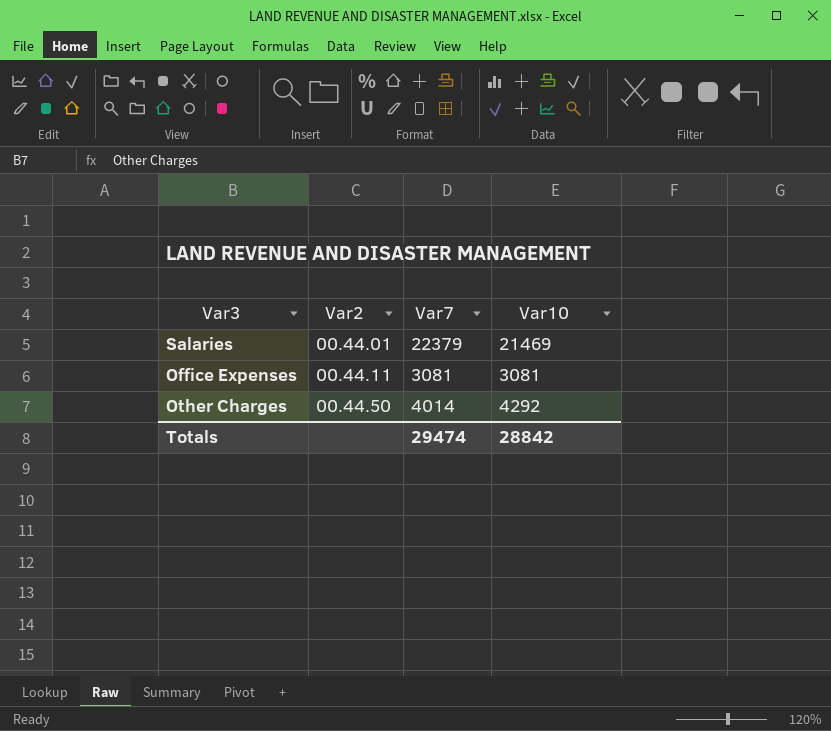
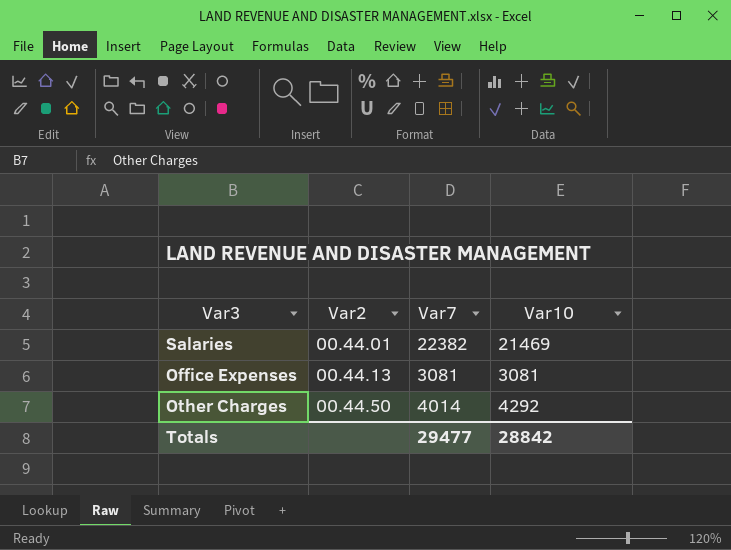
Salaries | Var7: 22379 -> 22382
Office Expenses | Var2: 00.44.11 -> 00.44.13
Totals | Var7: 29474 -> 29477

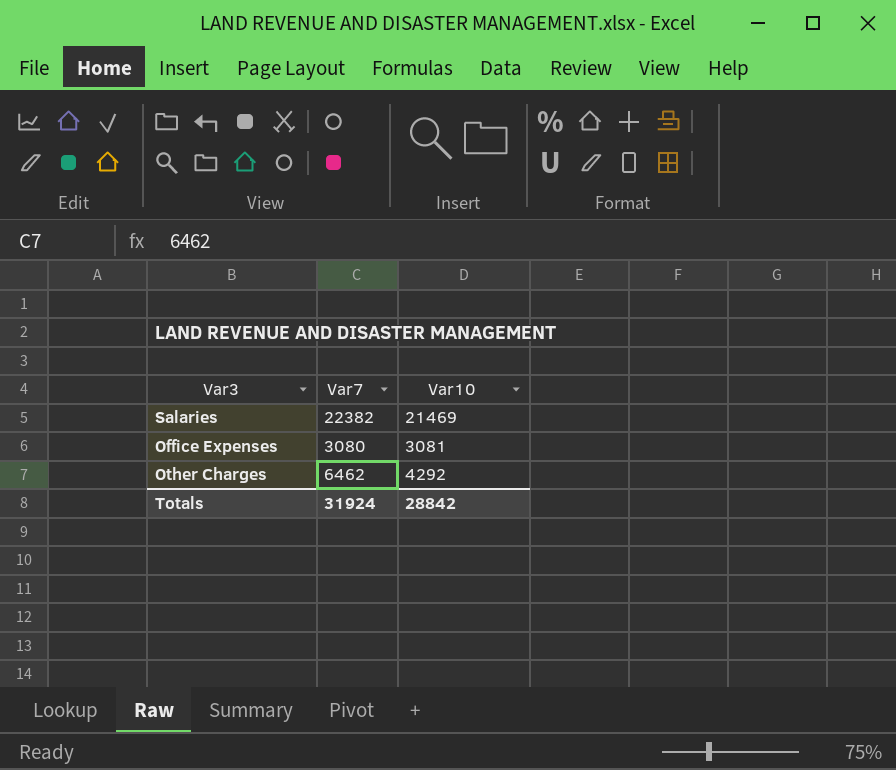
column Var2 | position: 2 -> none
Office Expenses | Var7: 3081 -> 3080
Other Charges | Var7: 4014 -> 6462
Totals | Var7: 29477 -> 31924

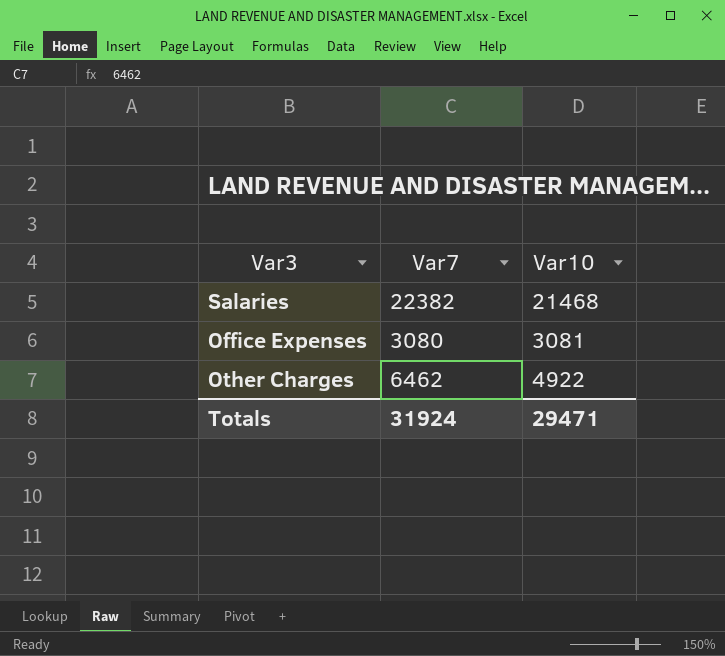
Salaries | Var10: 21469 -> 21468
Other Charges | Var10: 4292 -> 4922
Totals | Var10: 28842 -> 29471

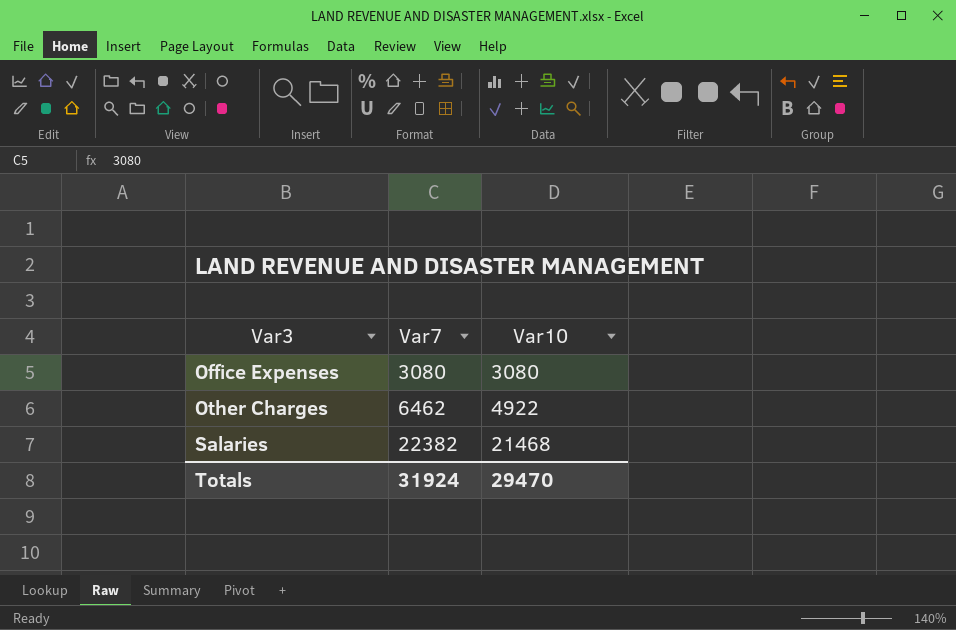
row order: none -> Var3 ascending
Office Expenses | Var10: 3081 -> 3080
Totals | Var10: 29471 -> 29470

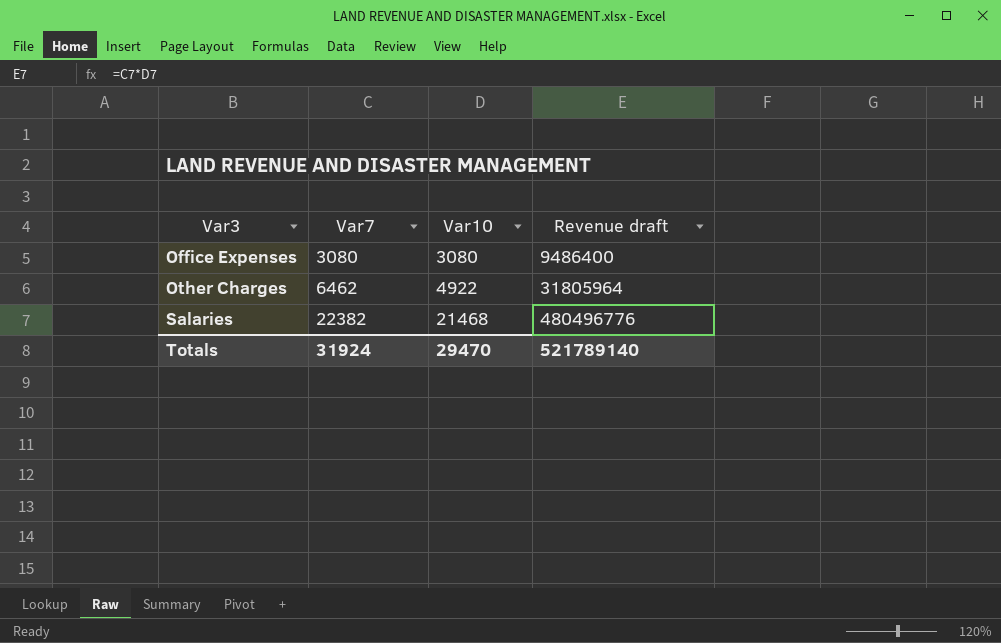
column Revenue draft | formula: none -> [Var7] * [Var10]

